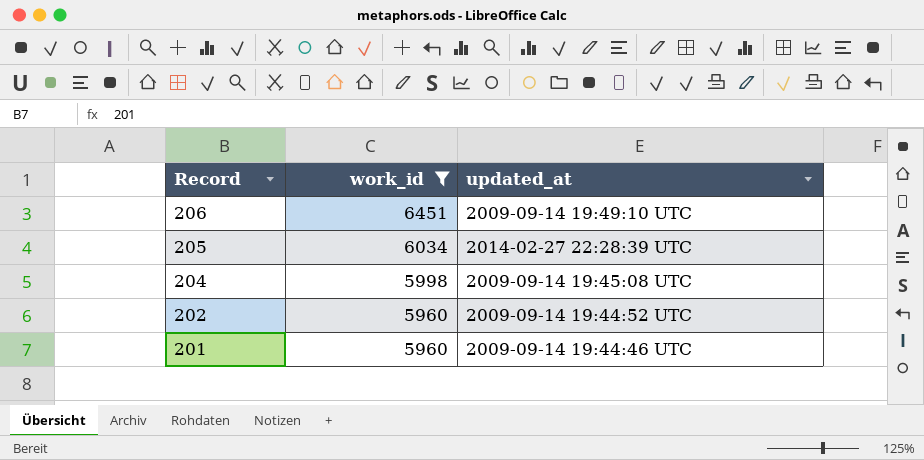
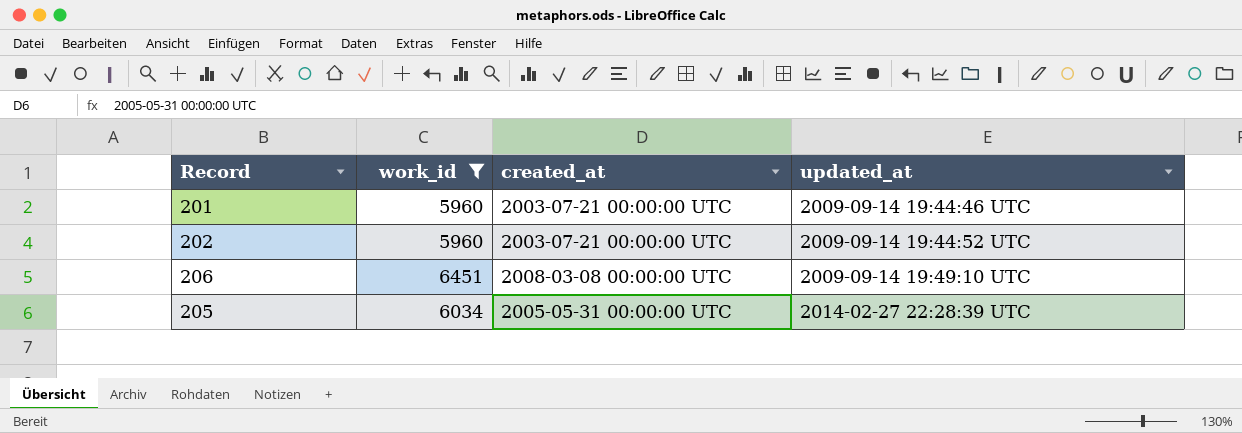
row order: Record descending -> updated_at ascending
column created_at | position: none -> 3
row 204: 5998 | 2009-09-14 19:45:08 UTC -> none

